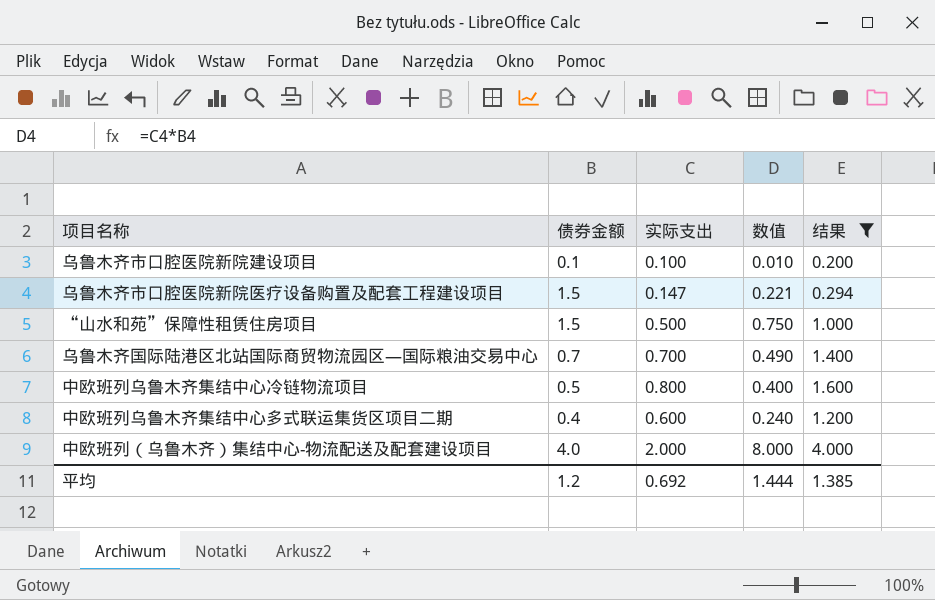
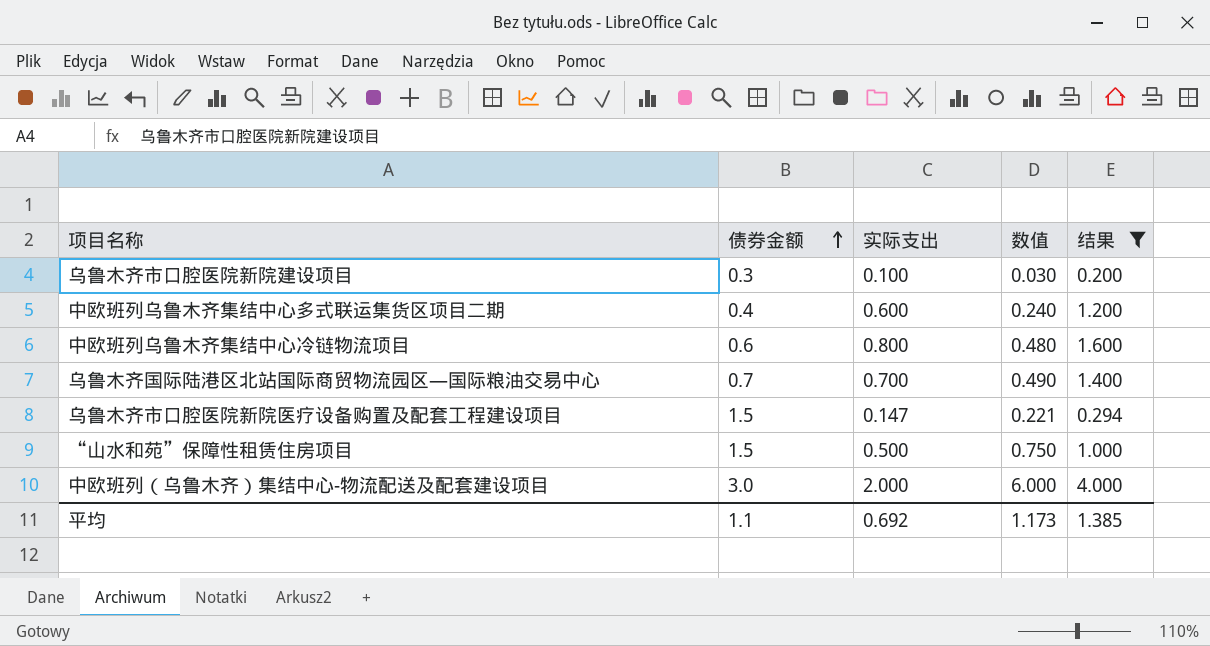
row order: none -> 债券金额 ascending
乌鲁木齐市口腔医院新院建设项目 | 债券金额: 0.1 -> 0.3
乌鲁木齐市口腔医院新院建设项目 | 数值: 0.010 -> 0.030
中欧班列乌鲁木齐集结中心冷链物流项目 | 债券金额: 0.5 -> 0.6
中欧班列乌鲁木齐集结中心冷链物流项目 | 数值: 0.400 -> 0.480
中欧班列（乌鲁木齐）集结中心-物流配送及配套建设项目 | 债券金额: 4.0 -> 3.0
中欧班列（乌鲁木齐）集结中心-物流配送及配套建设项目 | 数值: 8.000 -> 6.000
平均 | 债券金额: 1.2 -> 1.1
平均 | 数值: 1.444 -> 1.173

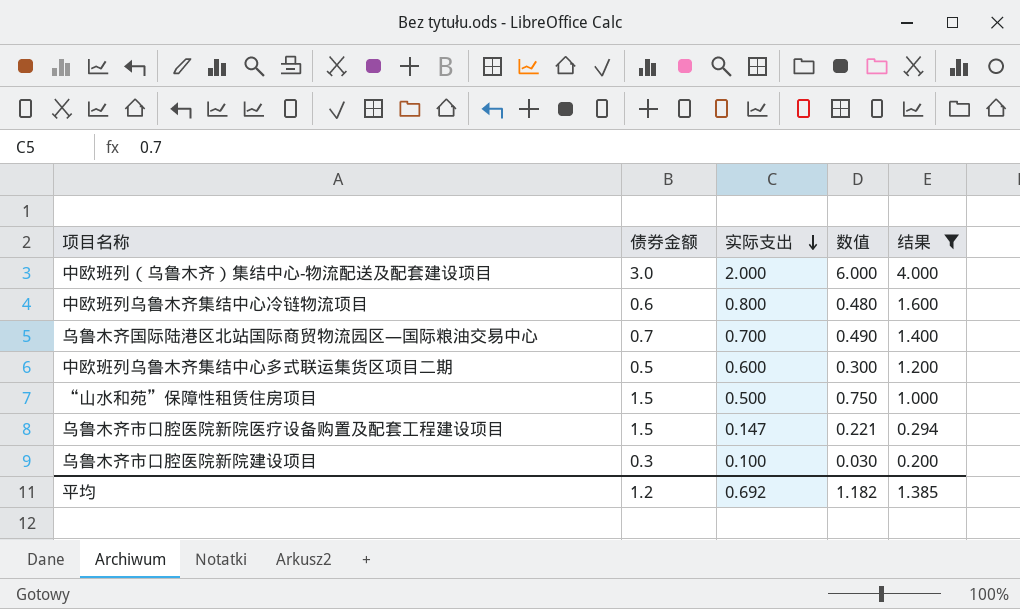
row order: 债券金额 ascending -> 实际支出 descending
中欧班列乌鲁木齐集结中心多式联运集货区项目二期 | 债券金额: 0.4 -> 0.5
中欧班列乌鲁木齐集结中心多式联运集货区项目二期 | 数值: 0.240 -> 0.300
平均 | 债券金额: 1.1 -> 1.2
平均 | 数值: 1.173 -> 1.182

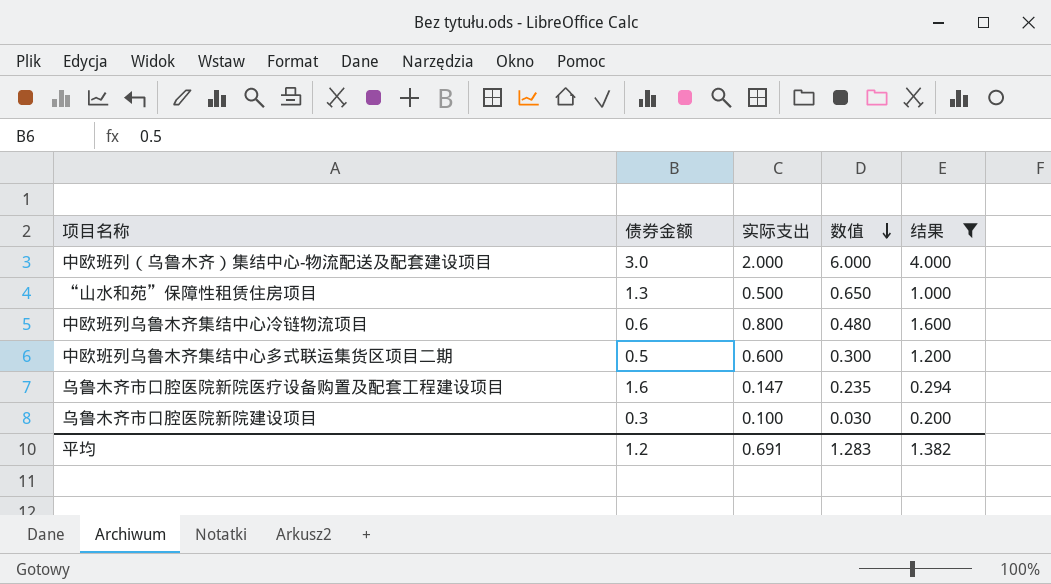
row order: 实际支出 descending -> 数值 descending
row 乌鲁木齐国际陆港区北站国际商贸物流园区—国际粮油交易中心: 0.7 | 0.700 | 0.490 | 1.400 -> none
“山水和苑”保障性租赁住房项目 | 债券金额: 1.5 -> 1.3
“山水和苑”保障性租赁住房项目 | 数值: 0.750 -> 0.650
乌鲁木齐市口腔医院新院医疗设备购置及配套工程建设项目 | 债券金额: 1.5 -> 1.6
乌鲁木齐市口腔医院新院医疗设备购置及配套工程建设项目 | 数值: 0.221 -> 0.235
平均 | 实际支出: 0.692 -> 0.691
平均 | 数值: 1.182 -> 1.283
平均 | 结果: 1.385 -> 1.382

